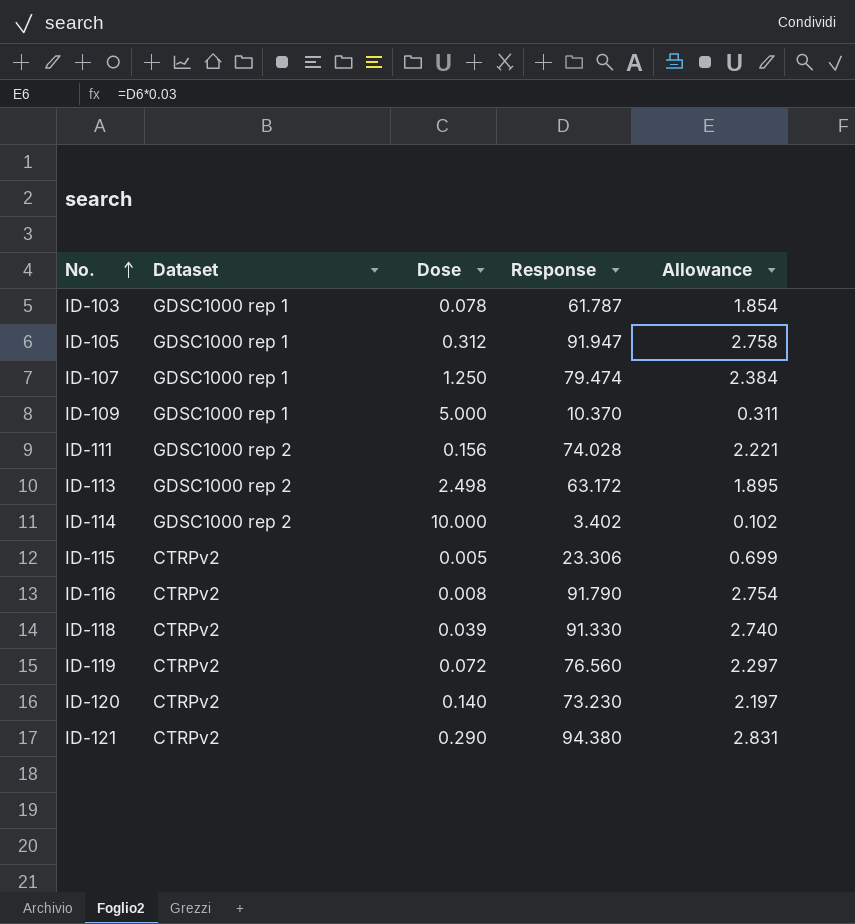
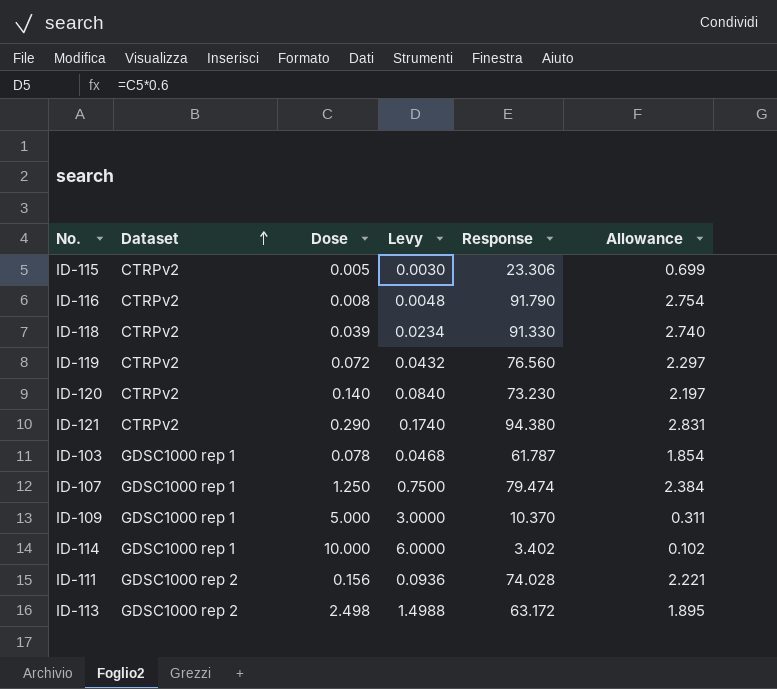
row order: No. ascending -> Dataset ascending
column Levy | formula: none -> [Dose] * 0.6
row ID-105: GDSC1000 rep 1 | 0.312 | 91.947 | 2.758 -> none
ID-114 | Dataset: GDSC1000 rep 2 -> GDSC1000 rep 1

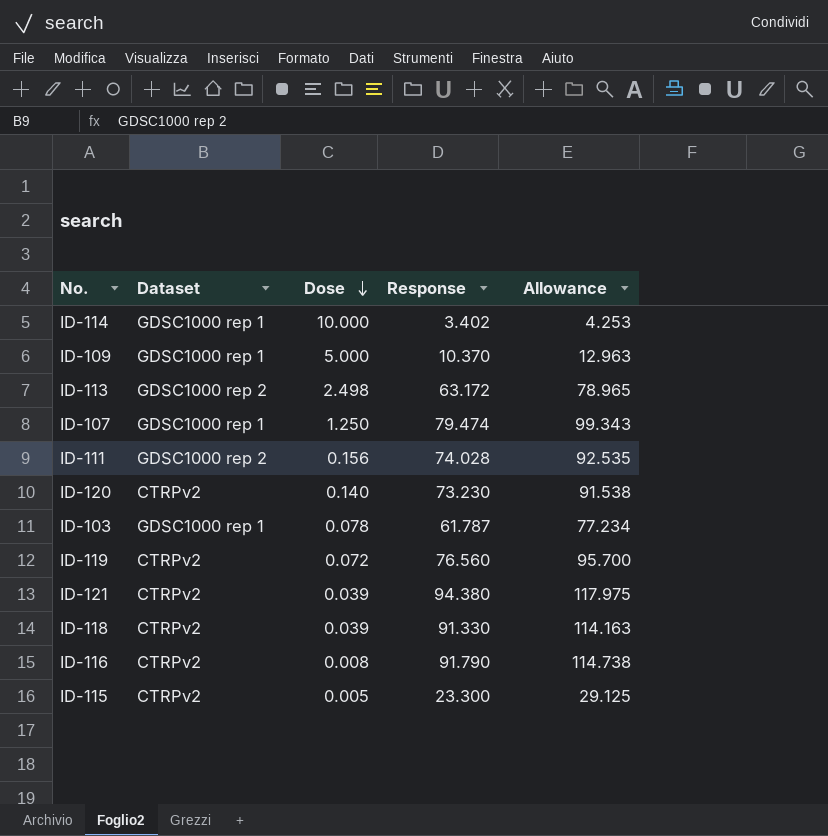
row order: Dataset ascending -> Dose descending
column Levy | formula: [Dose] * 0.6 -> none
column Allowance | formula: [Response] * 0.03 -> [Response] * 1.25
ID-121 | Dose: 0.290 -> 0.039
ID-115 | Response: 23.306 -> 23.300

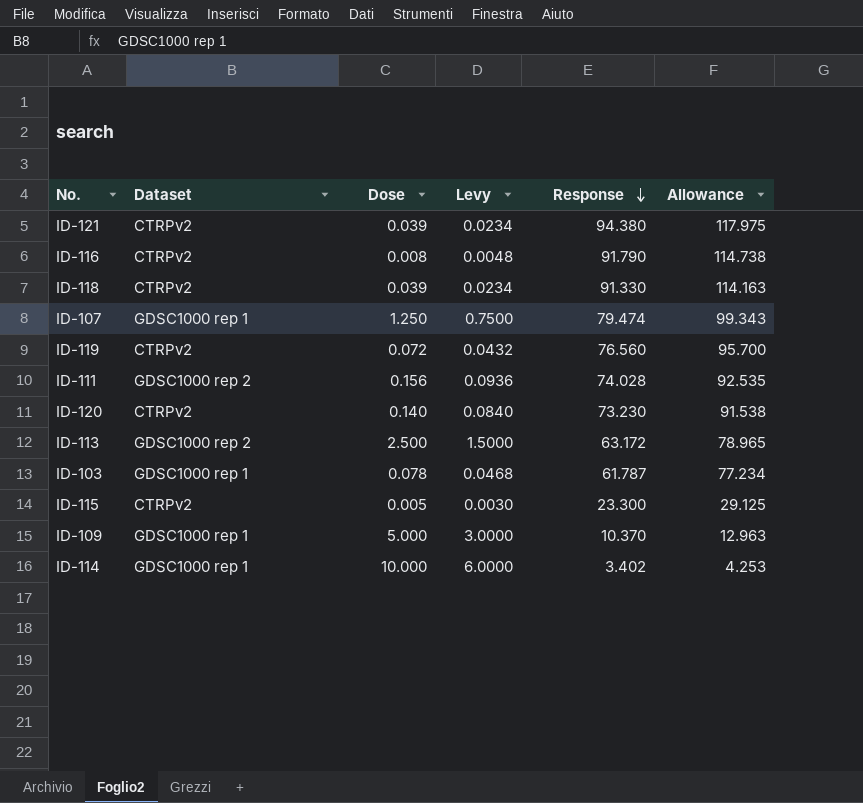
row order: Dose descending -> Response descending
column Levy | formula: none -> [Dose] * 0.6
ID-113 | Dose: 2.498 -> 2.500

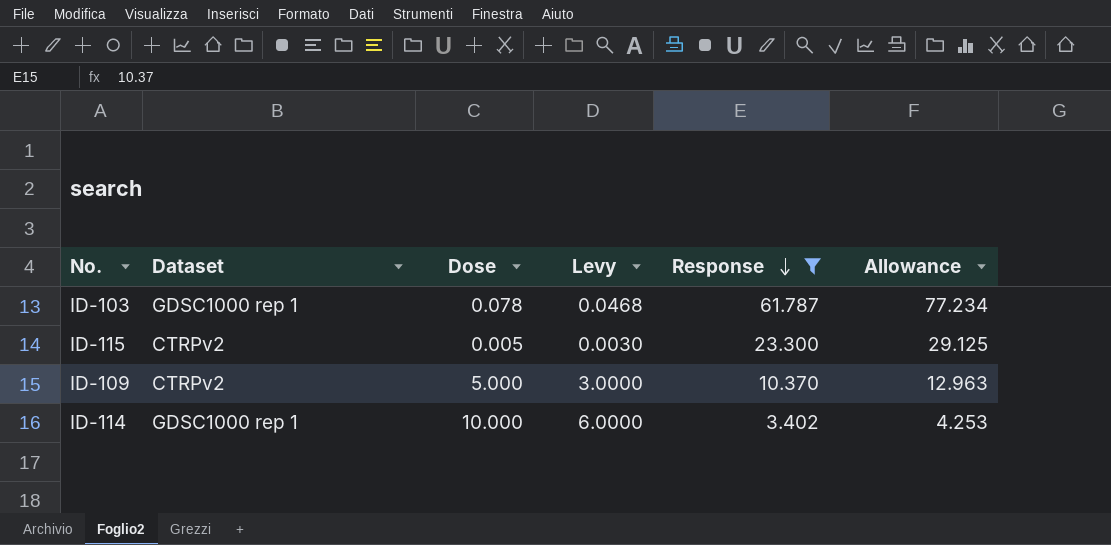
filter: none -> Response <= 61.787
ID-109 | Dataset: GDSC1000 rep 1 -> CTRPv2

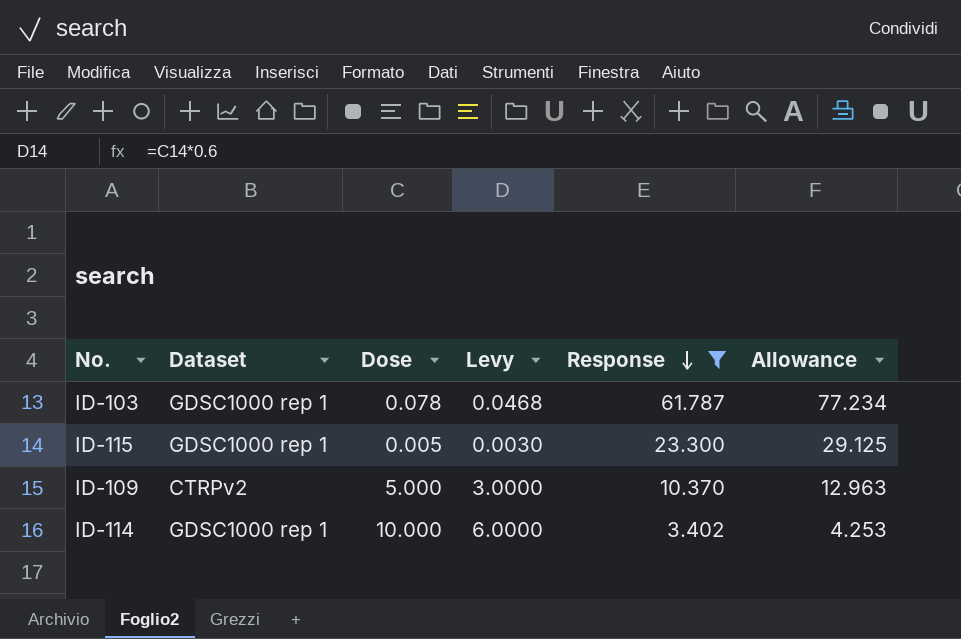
ID-115 | Dataset: CTRPv2 -> GDSC1000 rep 1

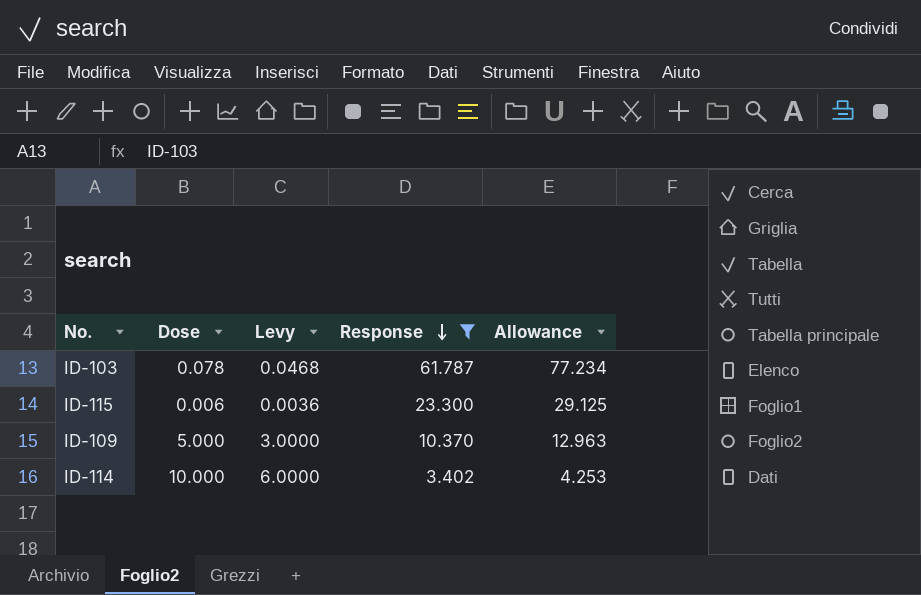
column Dataset | position: 2 -> none
ID-115 | Dose: 0.005 -> 0.006
ID-115 | Levy: 0.0030 -> 0.0036

